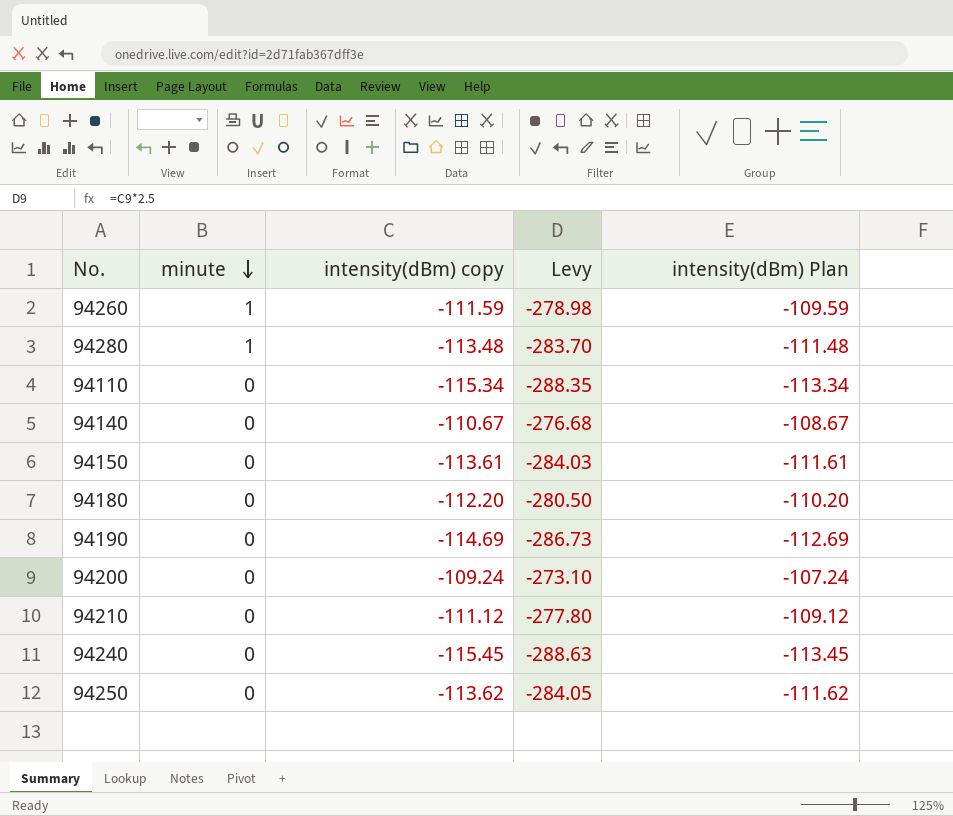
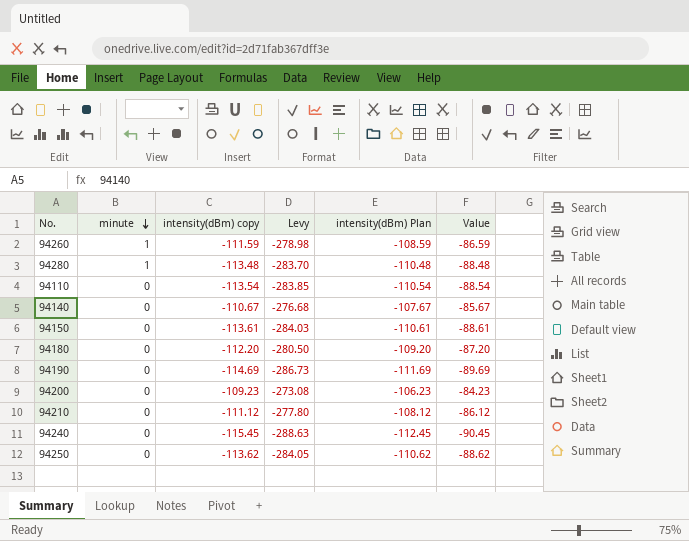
column intensity(dBm) Plan | formula: [intensity(dBm) copy] + 2 -> [intensity(dBm) copy] + 3
column Value | formula: none -> [intensity(dBm) copy] + 25
94110 | intensity(dBm) copy: -115.34 -> -113.54
94110 | Levy: -288.35 -> -283.85
94200 | intensity(dBm) copy: -109.24 -> -109.23
94200 | Levy: -273.10 -> -273.08

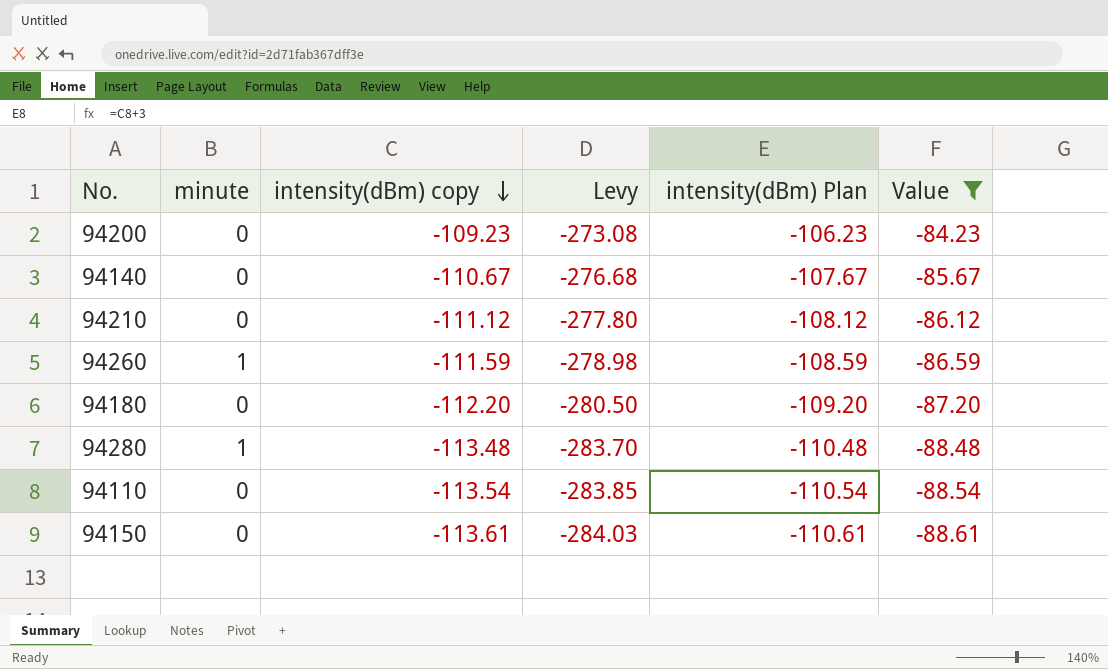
filter: none -> Value >= -88.61
row order: minute descending -> intensity(dBm) copy descending

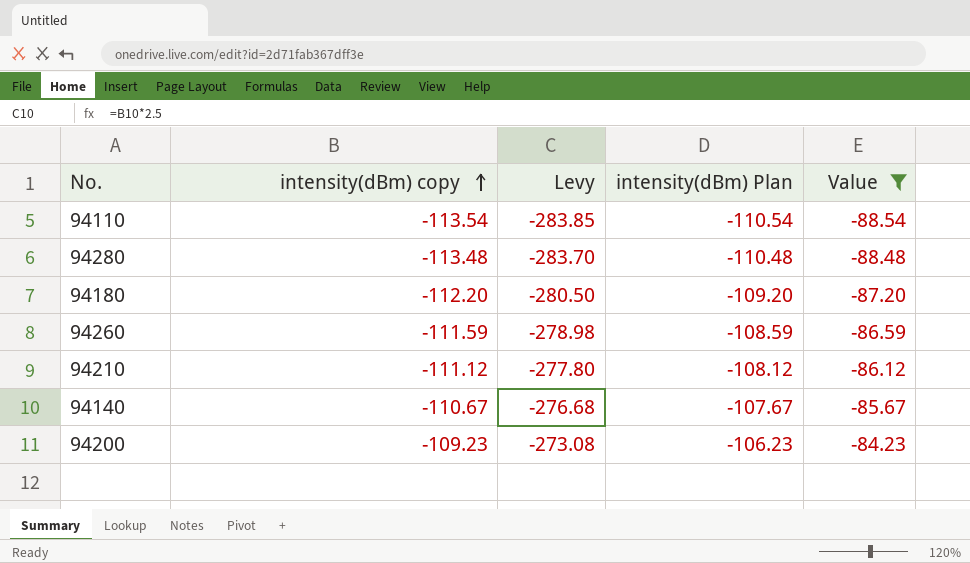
row order: intensity(dBm) copy descending -> intensity(dBm) copy ascending
column minute | position: 2 -> none
row 94150: 0 | -113.61 | -284.03 | -110.61 | -88.61 -> none

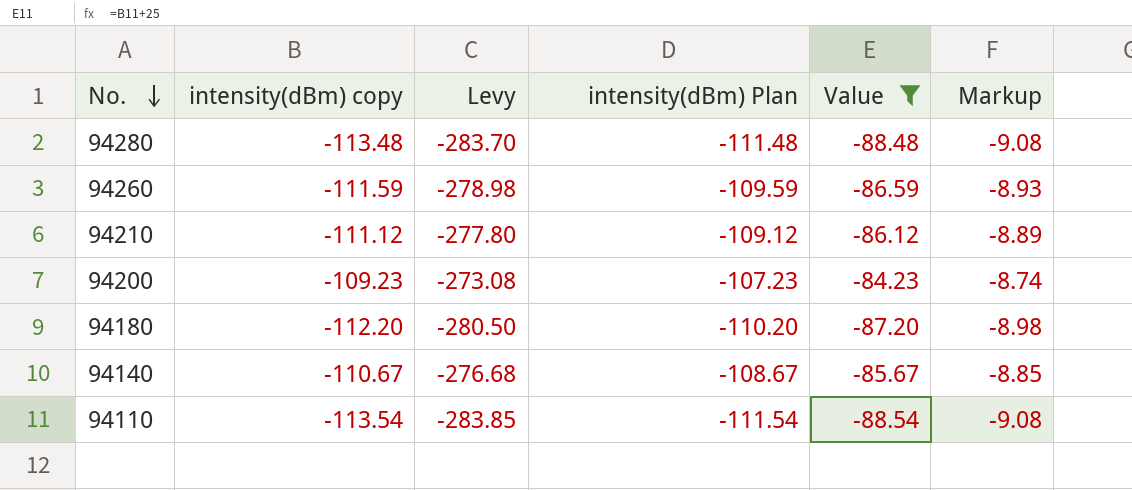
row order: intensity(dBm) copy ascending -> No. descending
column intensity(dBm) Plan | formula: [intensity(dBm) copy] + 3 -> [intensity(dBm) copy] + 2
column Markup | formula: none -> [intensity(dBm) copy] * 0.08

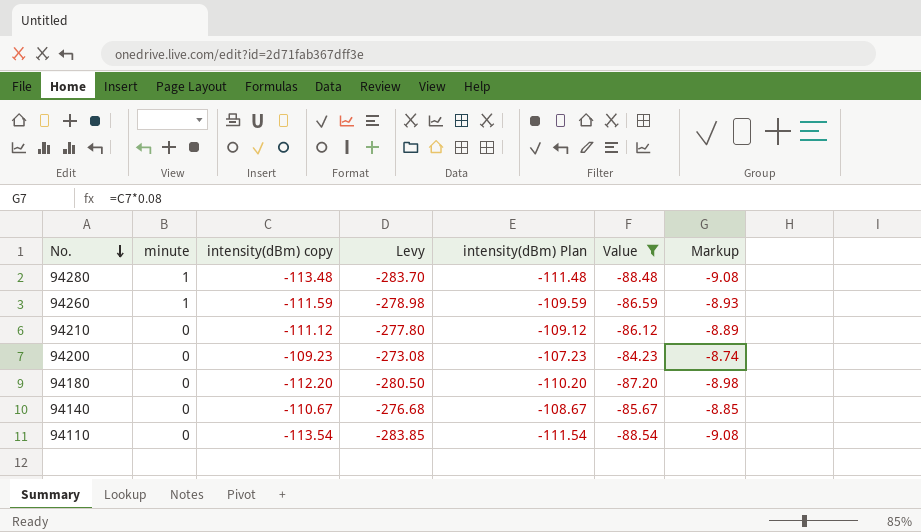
column minute | position: none -> 2

